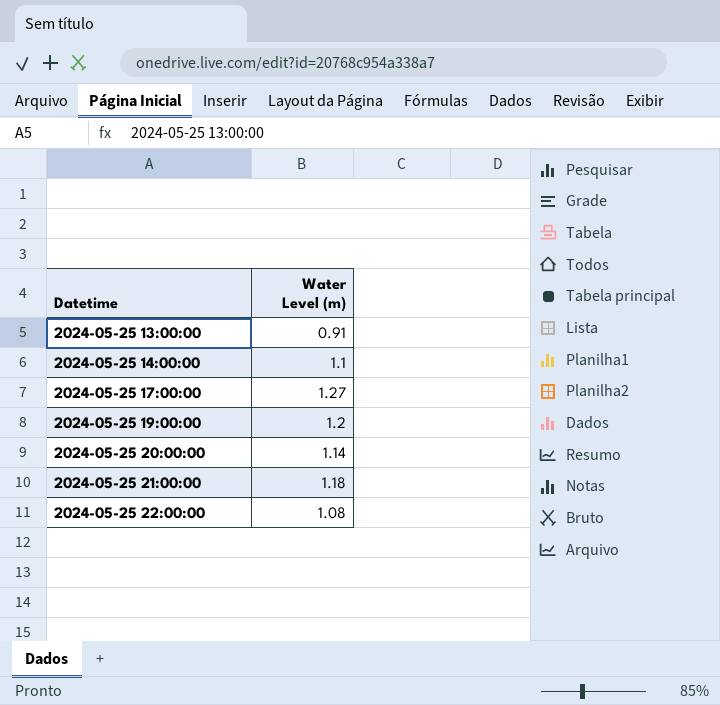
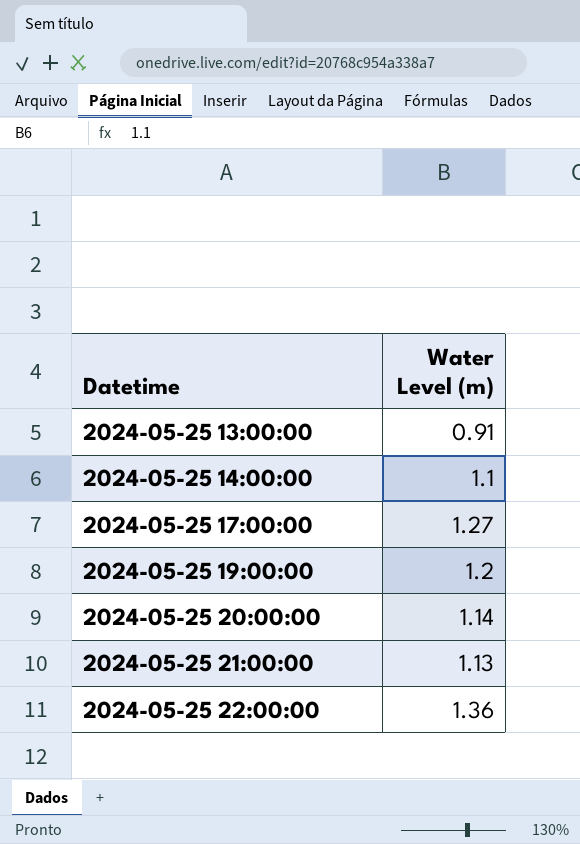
2024-05-25 21:00:00 | Water Level (m): 1.18 -> 1.13
2024-05-25 22:00:00 | Water Level (m): 1.08 -> 1.36

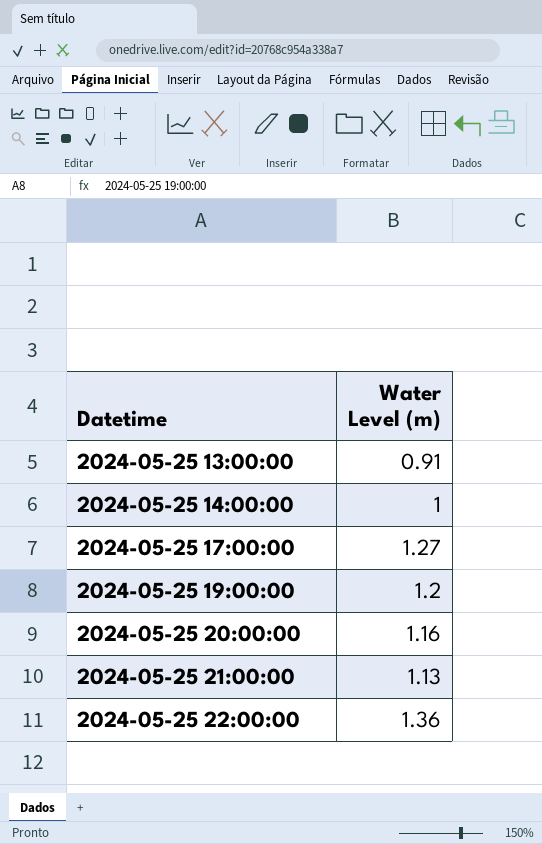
2024-05-25 14:00:00 | Water Level (m): 1.1 -> 1
2024-05-25 20:00:00 | Water Level (m): 1.14 -> 1.16

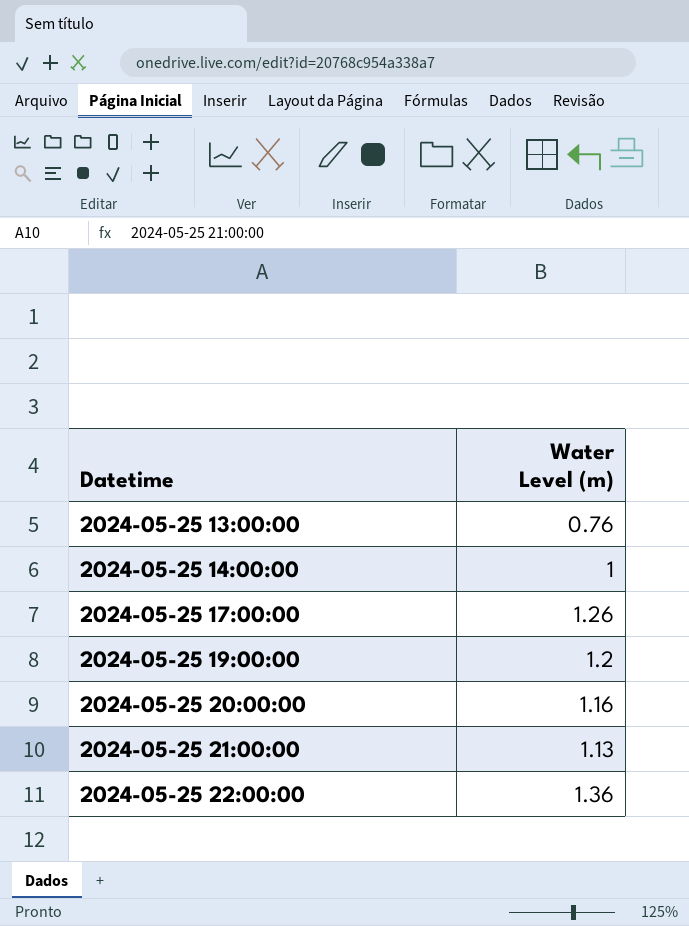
2024-05-25 13:00:00 | Water Level (m): 0.91 -> 0.76
2024-05-25 17:00:00 | Water Level (m): 1.27 -> 1.26

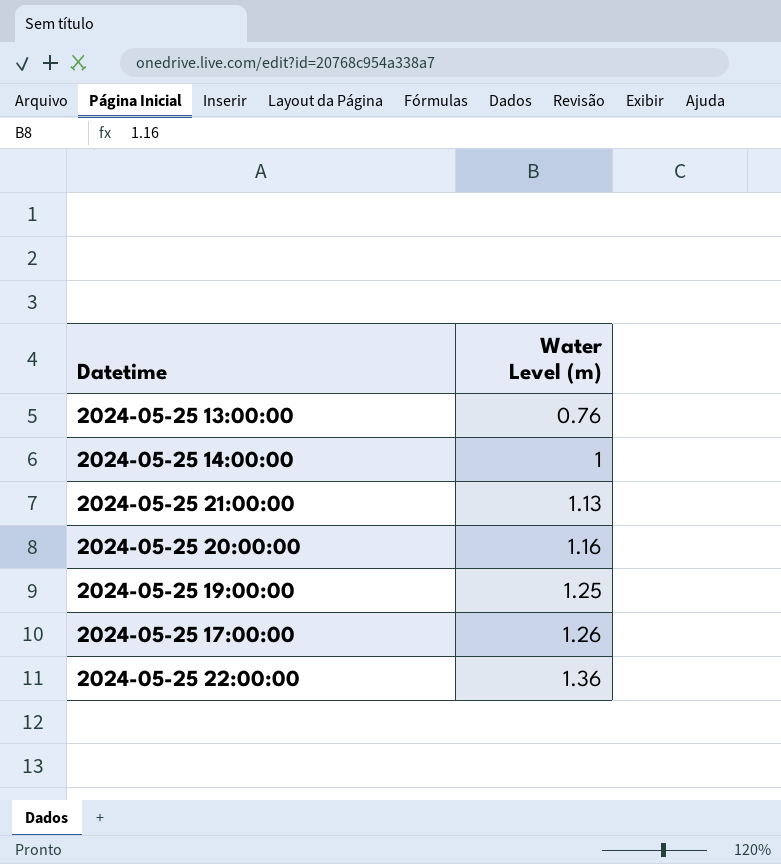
row order: Datetime ascending -> Water Level (m) ascending
2024-05-25 19:00:00 | Water Level (m): 1.2 -> 1.25

